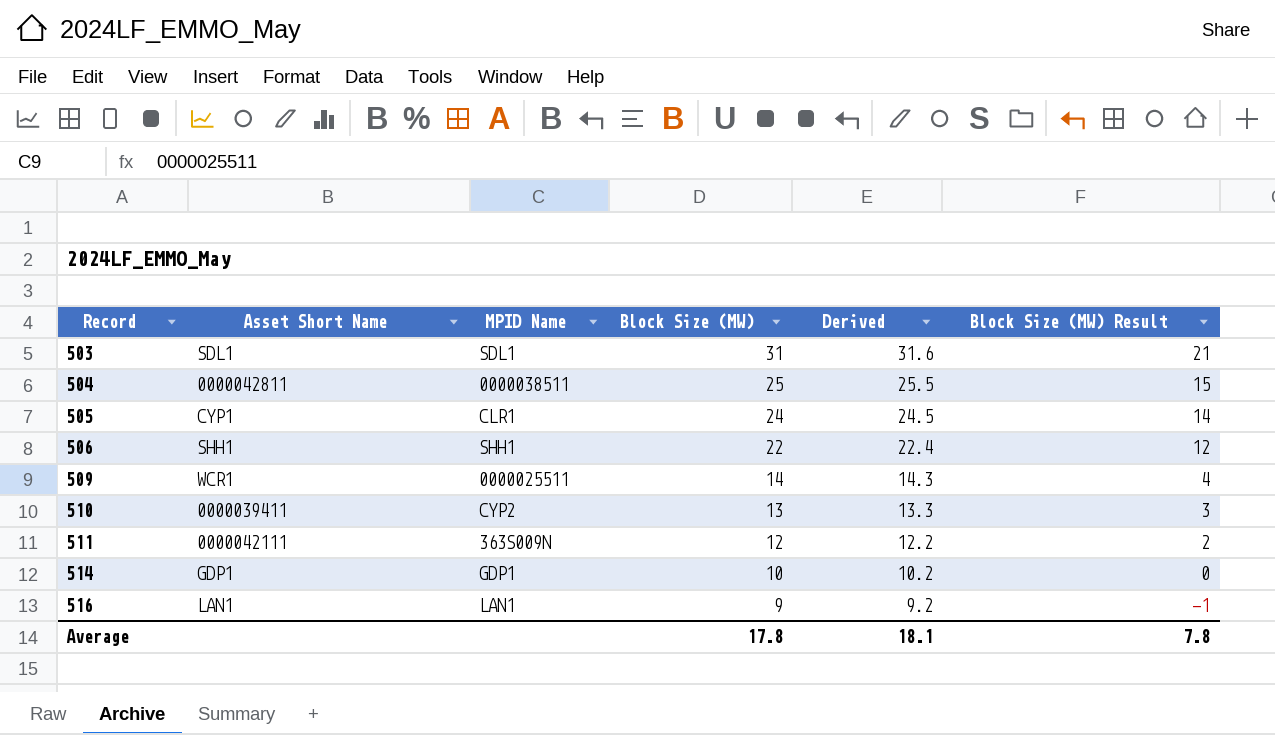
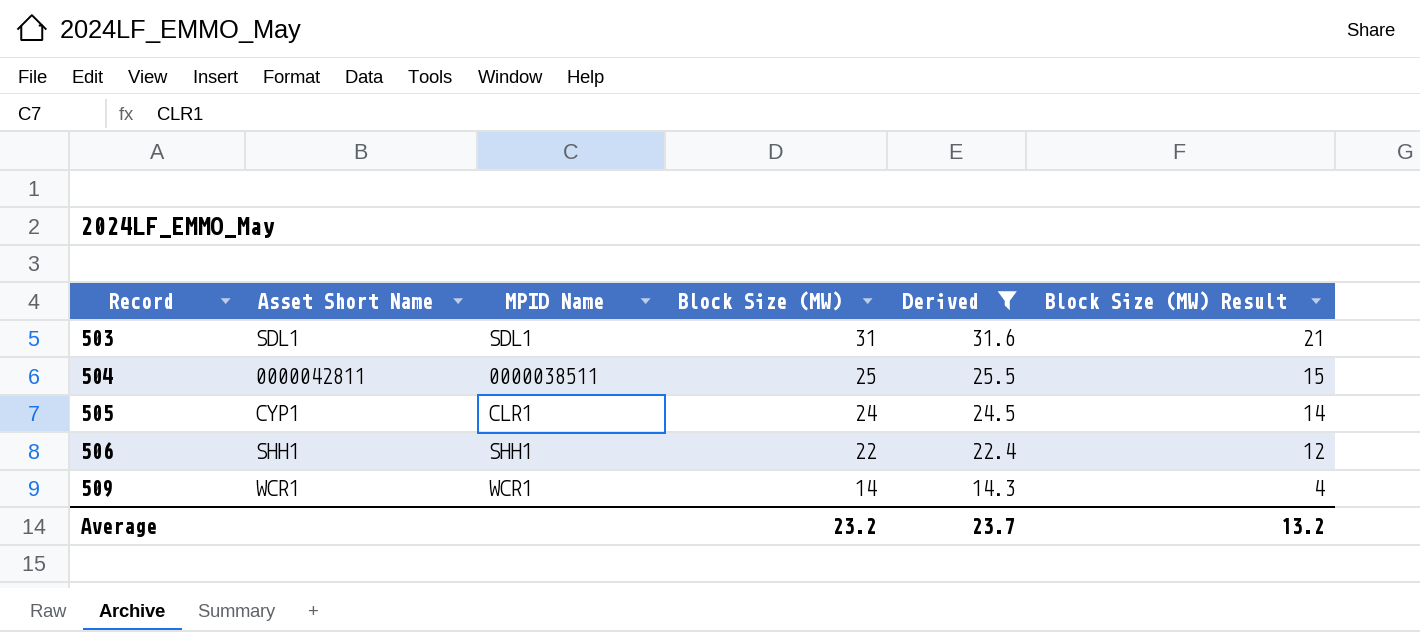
filter: none -> Derived >= 14.3
509 | MPID Name: 0000025511 -> WCR1
Average | Block Size (MW): 17.8 -> 23.2
Average | Derived: 18.1 -> 23.7
Average | Block Size (MW) Result: 7.8 -> 13.2

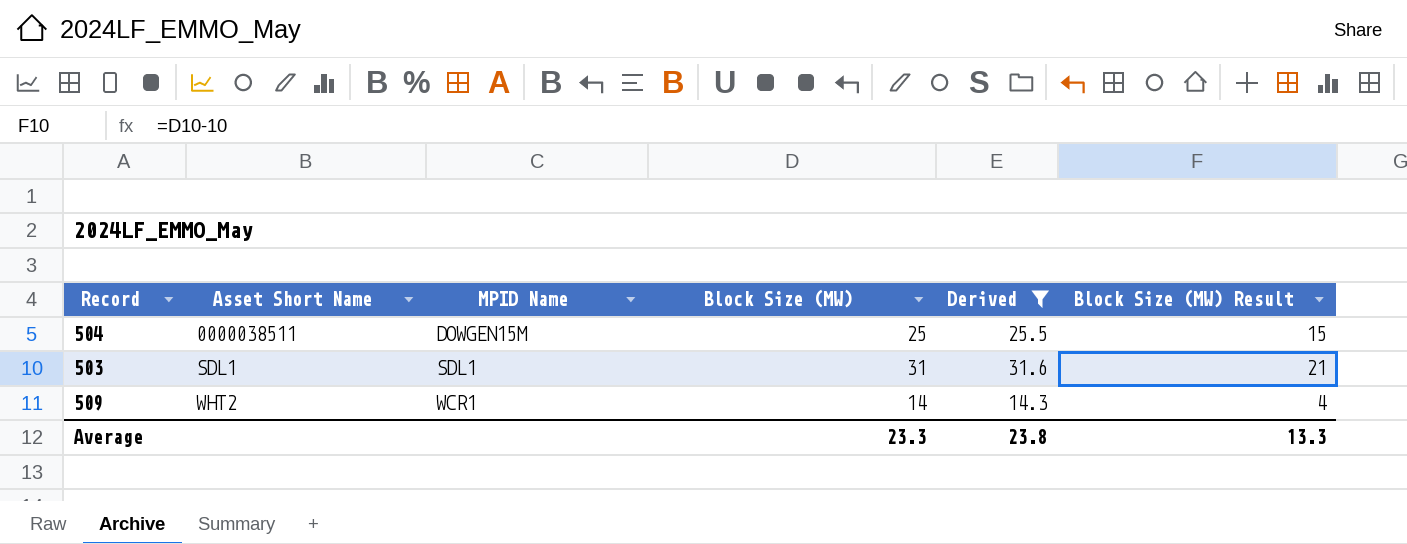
row order: Record ascending -> Asset Short Name ascending
row 505: CYP1 | CLR1 | 24 | 24.5 | 14 -> none
row 506: SHH1 | SHH1 | 22 | 22.4 | 12 -> none
504 | Asset Short Name: 0000042811 -> 0000038511
504 | MPID Name: 0000038511 -> DOWGEN15M
509 | Asset Short Name: WCR1 -> WHT2
Average | Block Size (MW): 23.2 -> 23.3
Average | Derived: 23.7 -> 23.8
Average | Block Size (MW) Result: 13.2 -> 13.3

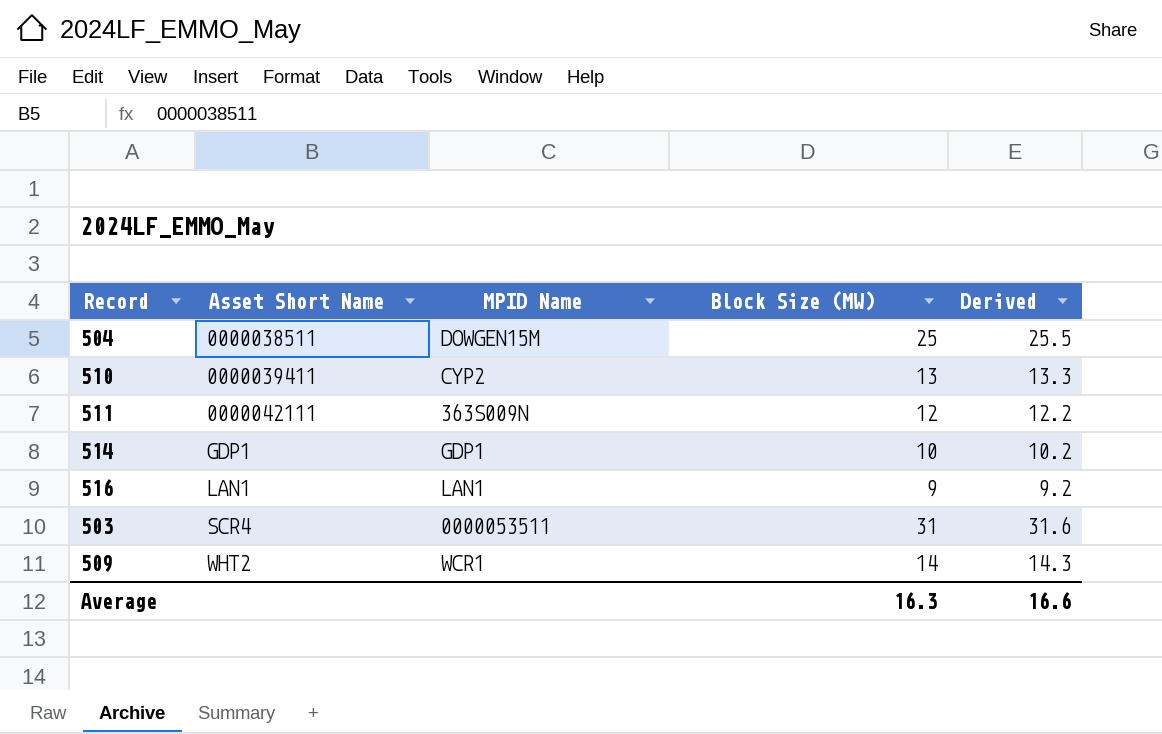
filter: Derived >= 14.3 -> none
column Block Size (MW) Result | formula: [Block Size (MW)] - 10 -> none
503 | Asset Short Name: SDL1 -> SCR4
503 | MPID Name: SDL1 -> 0000053511
Average | Block Size (MW): 23.3 -> 16.3
Average | Derived: 23.8 -> 16.6

